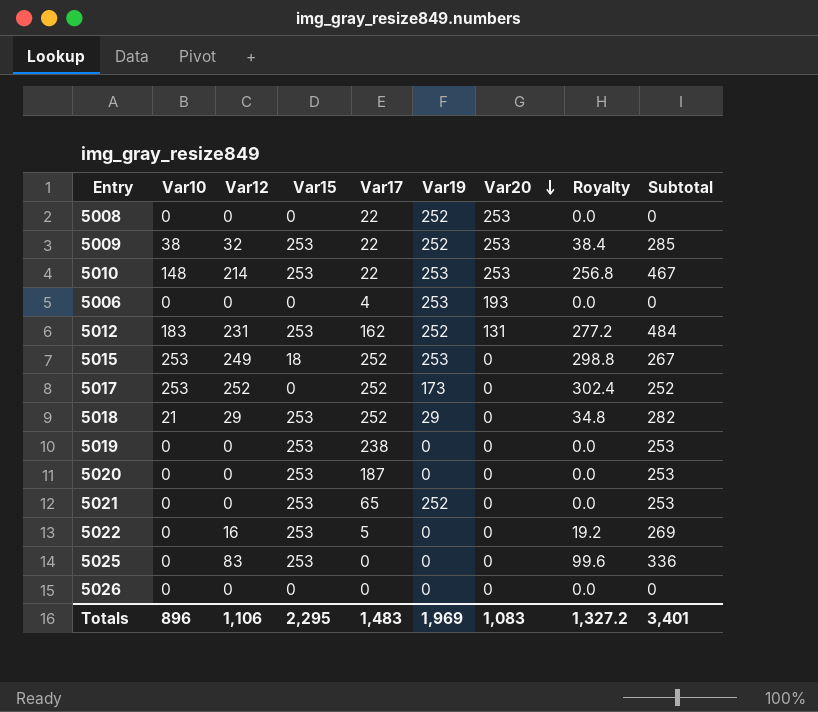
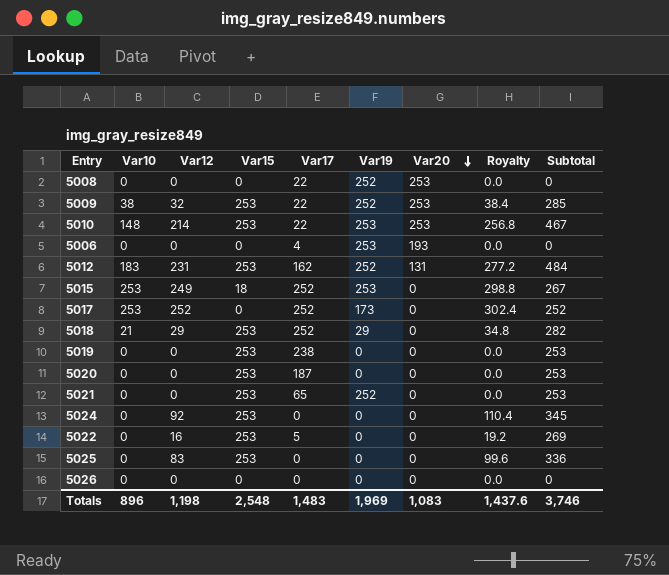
row 5024: none -> 0 | 92 | 253 | 0 | 0 | 0 | 110.4 | 345
Totals | Var12: 1,106 -> 1,198
Totals | Var15: 2,295 -> 2,548
Totals | Royalty: 1,327.2 -> 1,437.6
Totals | Subtotal: 3,401 -> 3,746

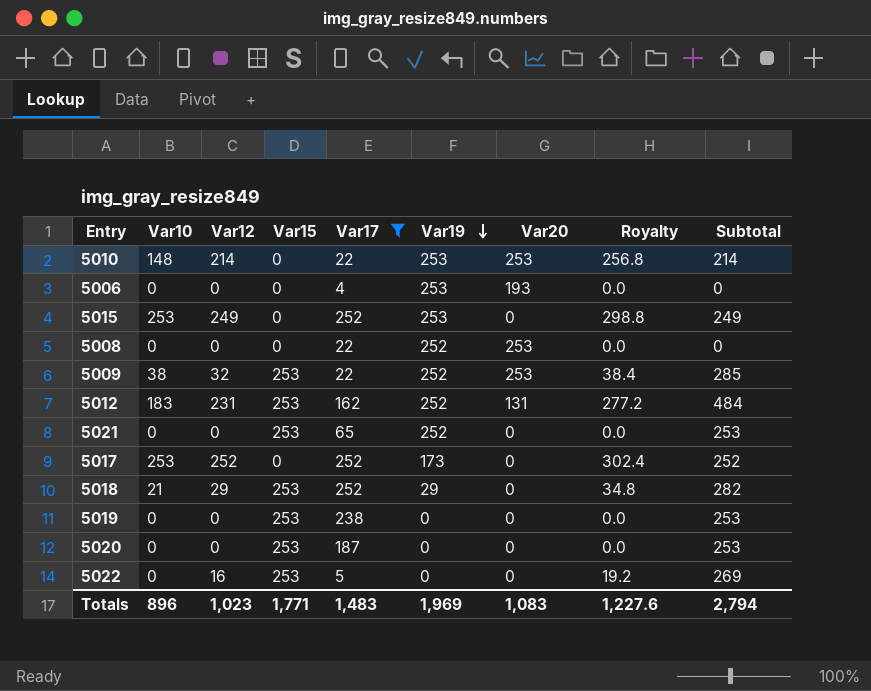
filter: none -> Var17 != 0
row order: Var20 descending -> Var19 descending
5010 | Var15: 253 -> 0
5010 | Subtotal: 467 -> 214
5015 | Var15: 18 -> 0
5015 | Subtotal: 267 -> 249
Totals | Var12: 1,198 -> 1,023
Totals | Var15: 2,548 -> 1,771
Totals | Royalty: 1,437.6 -> 1,227.6
Totals | Subtotal: 3,746 -> 2,794

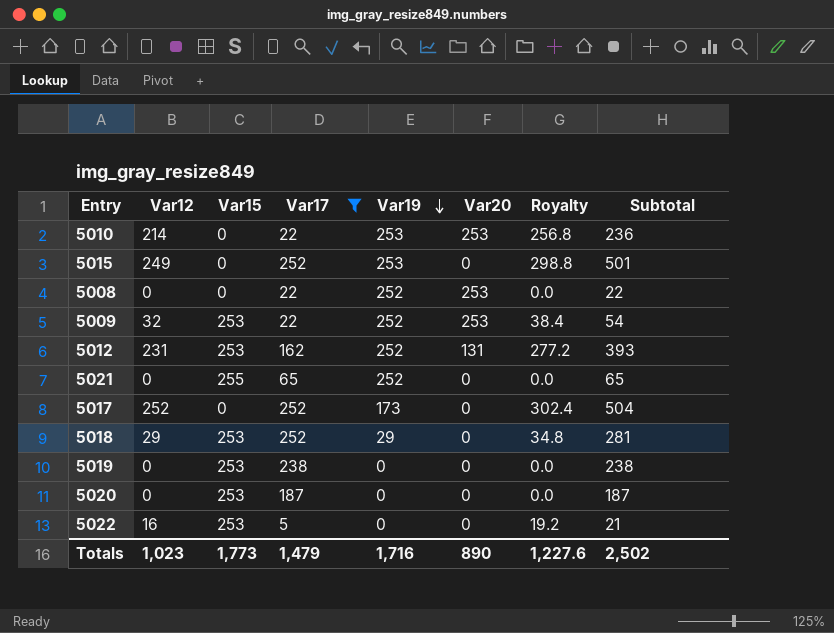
column Var10 | position: 2 -> none
column Subtotal | formula: [Var12] + [Var15] -> [Var12] + [Var17]
row 5006: 0 | 0 | 0 | 4 | 253 | 193 | 0.0 | 0 -> none
5021 | Var15: 253 -> 255
Totals | Var15: 1,771 -> 1,773
Totals | Var17: 1,483 -> 1,479
Totals | Var19: 1,969 -> 1,716
Totals | Var20: 1,083 -> 890
Totals | Subtotal: 2,794 -> 2,502

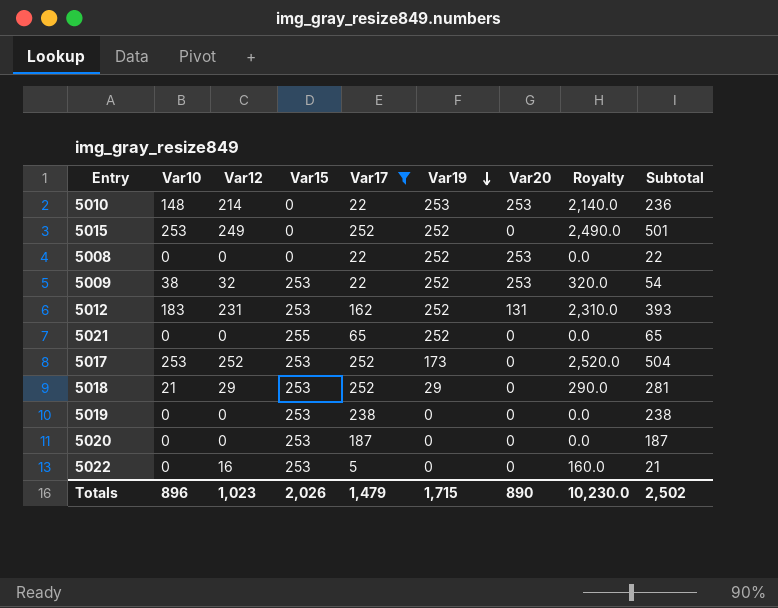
column Var10 | position: none -> 2
column Royalty | formula: [Var12] * 1.2 -> [Var12] * 10
5015 | Var19: 253 -> 252
5017 | Var15: 0 -> 253
Totals | Var15: 1,773 -> 2,026
Totals | Var19: 1,716 -> 1,715
Totals | Royalty: 1,227.6 -> 10,230.0

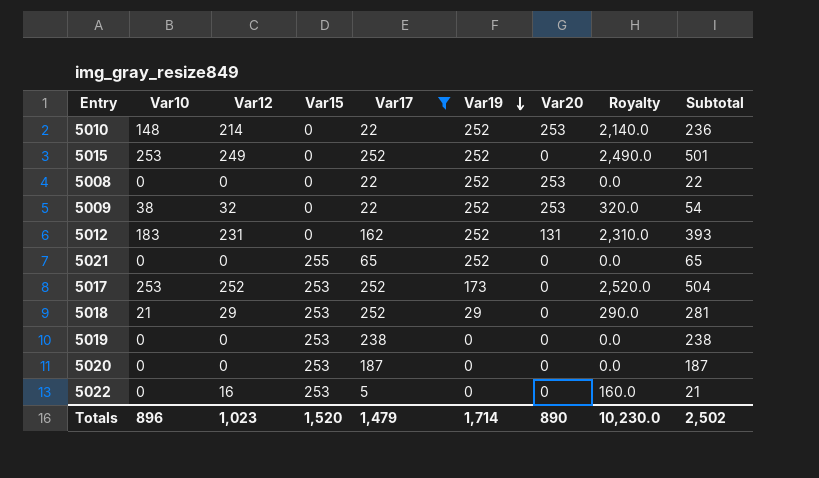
5010 | Var19: 253 -> 252
5009 | Var15: 253 -> 0
5012 | Var15: 253 -> 0
Totals | Var15: 2,026 -> 1,520
Totals | Var19: 1,715 -> 1,714

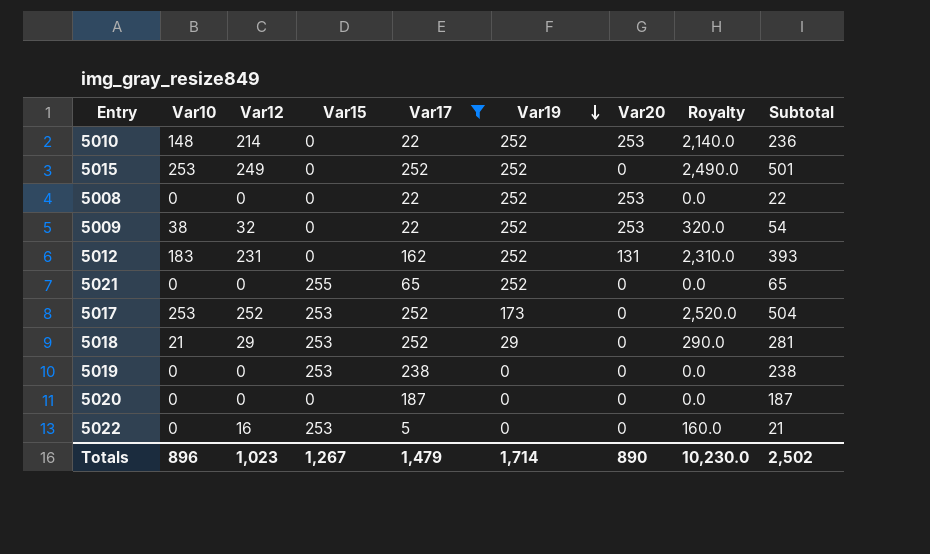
5020 | Var15: 253 -> 0
Totals | Var15: 1,520 -> 1,267

